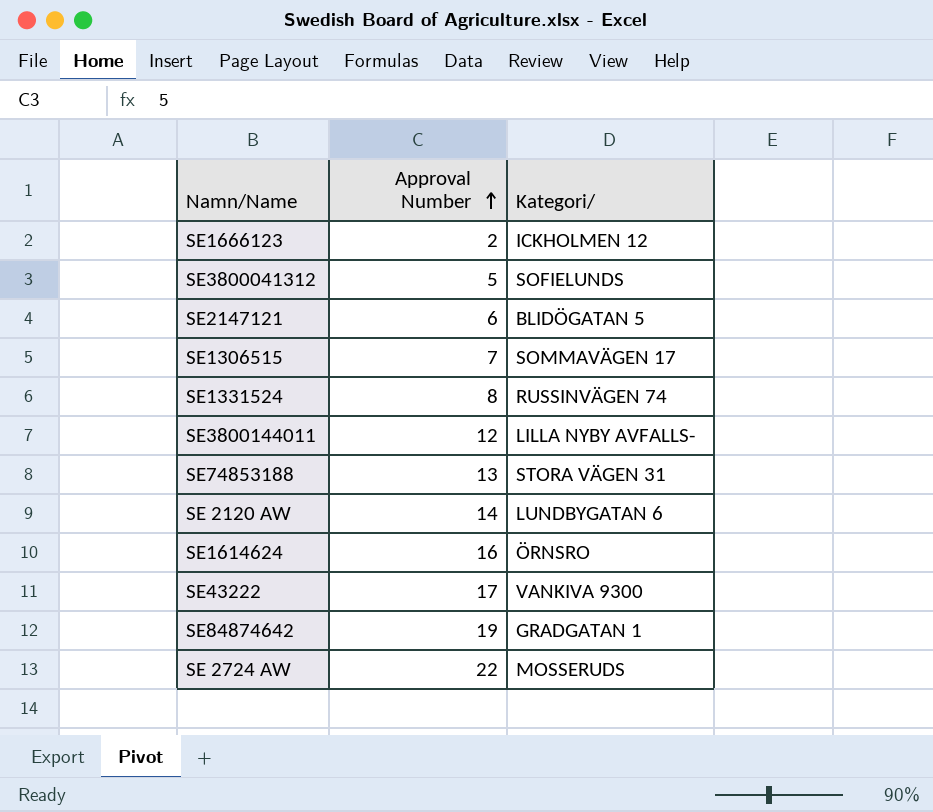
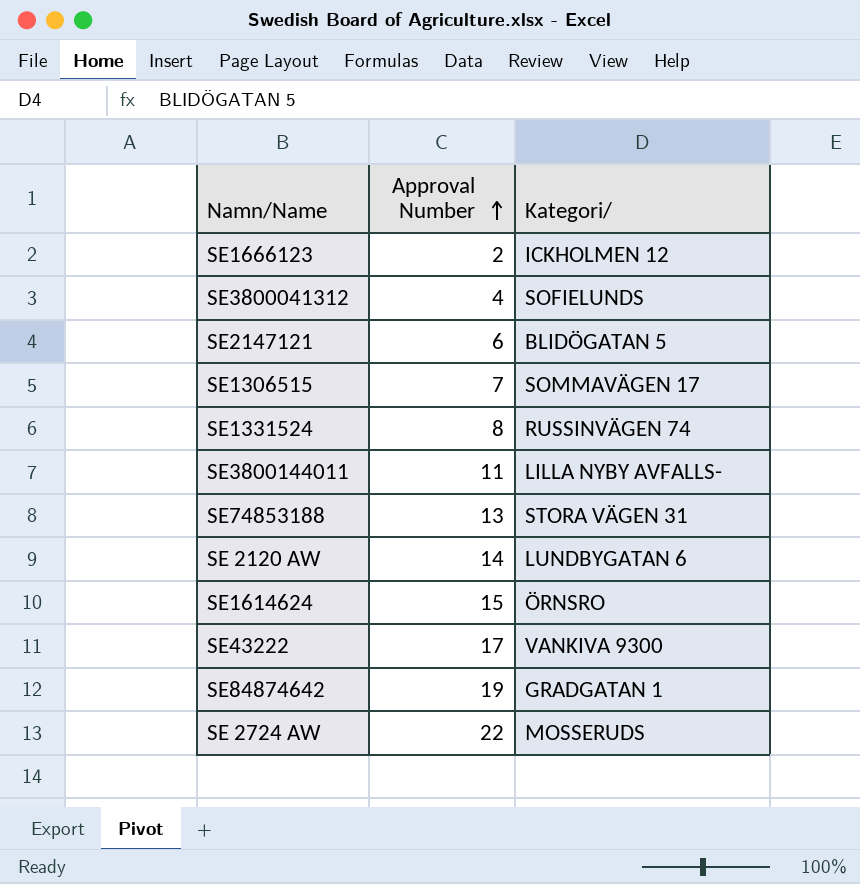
SE3800041312 | Approval Number: 5 -> 4
SE3800144011 | Approval Number: 12 -> 11
SE1614624 | Approval Number: 16 -> 15

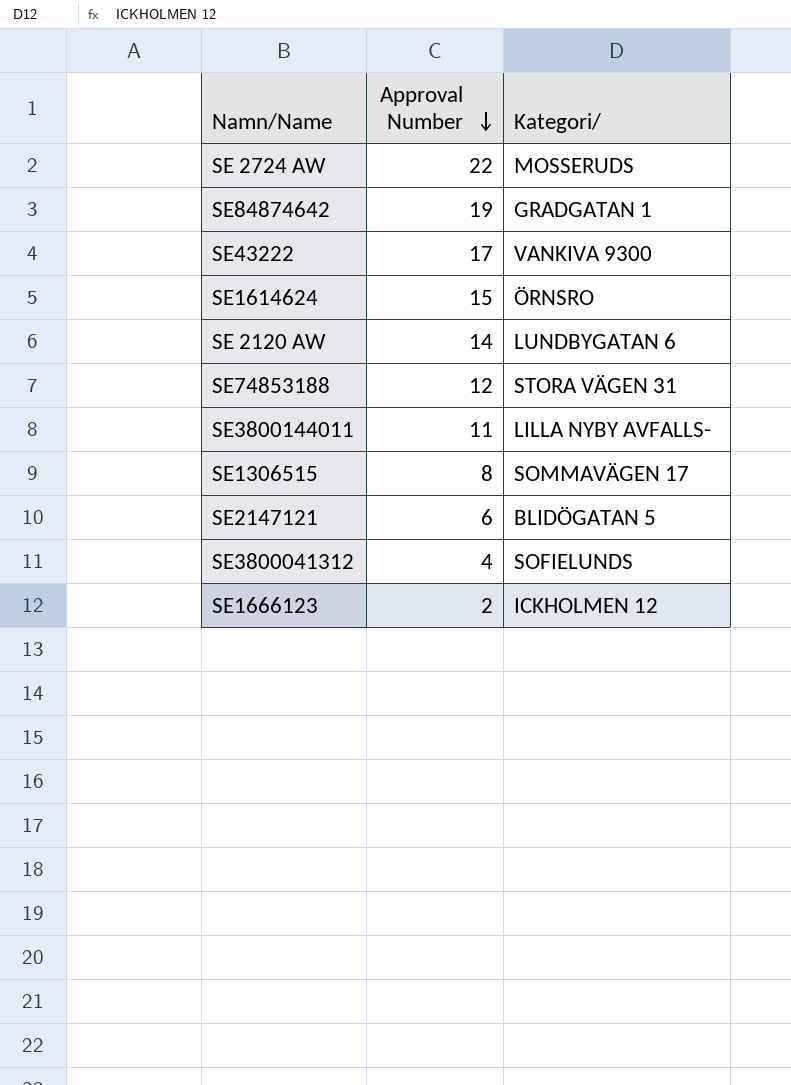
row order: Approval Number ascending -> Approval Number descending
row SE1331524: 8 | RUSSINVÄGEN 74 -> none
SE74853188 | Approval Number: 13 -> 12
SE1306515 | Approval Number: 7 -> 8

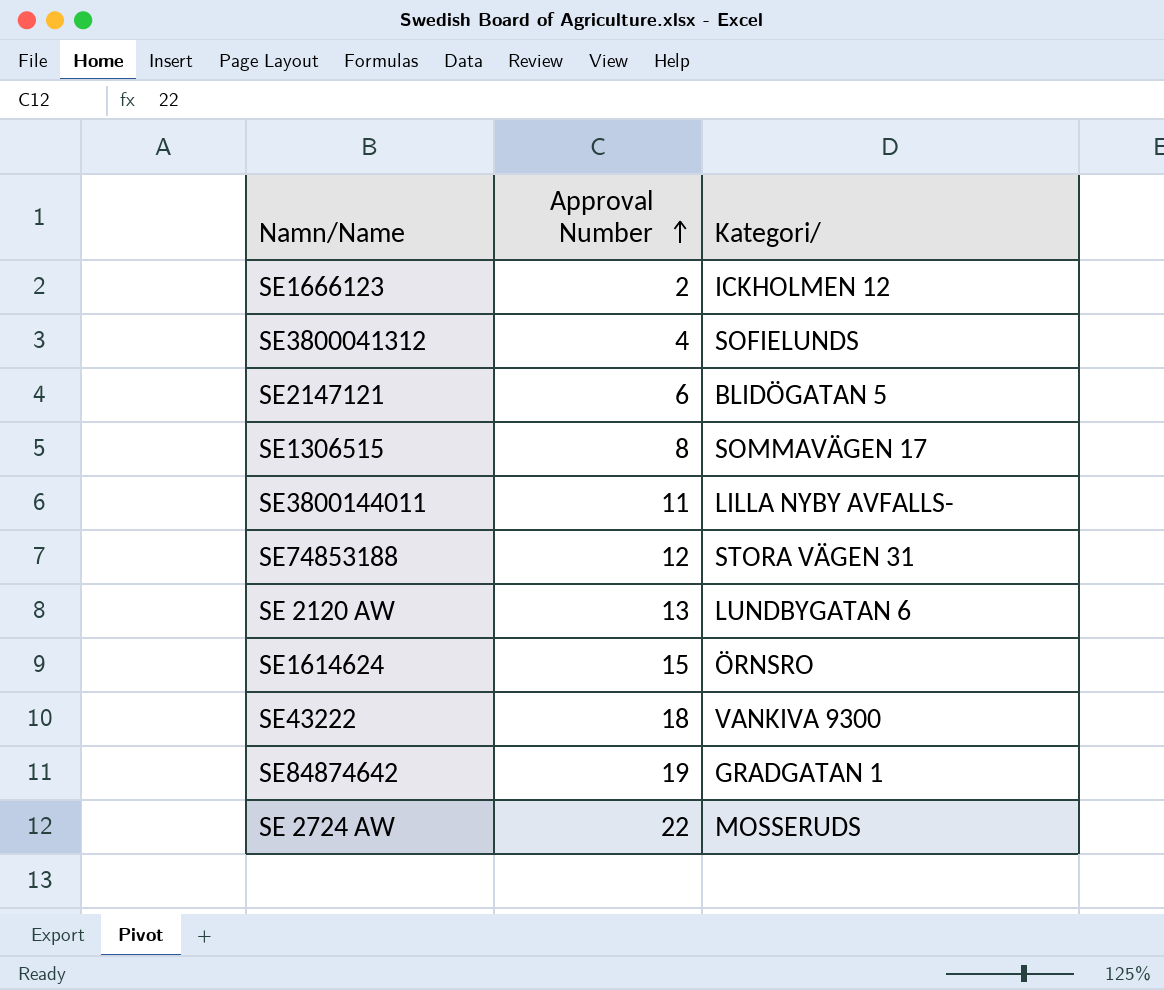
row order: Approval Number descending -> Approval Number ascending
SE 2120 AW | Approval Number: 14 -> 13
SE43222 | Approval Number: 17 -> 18

